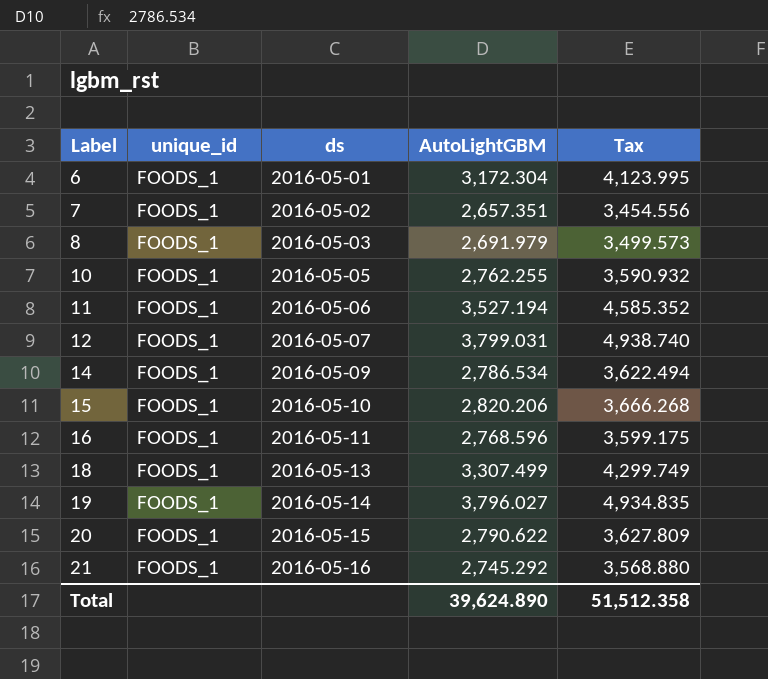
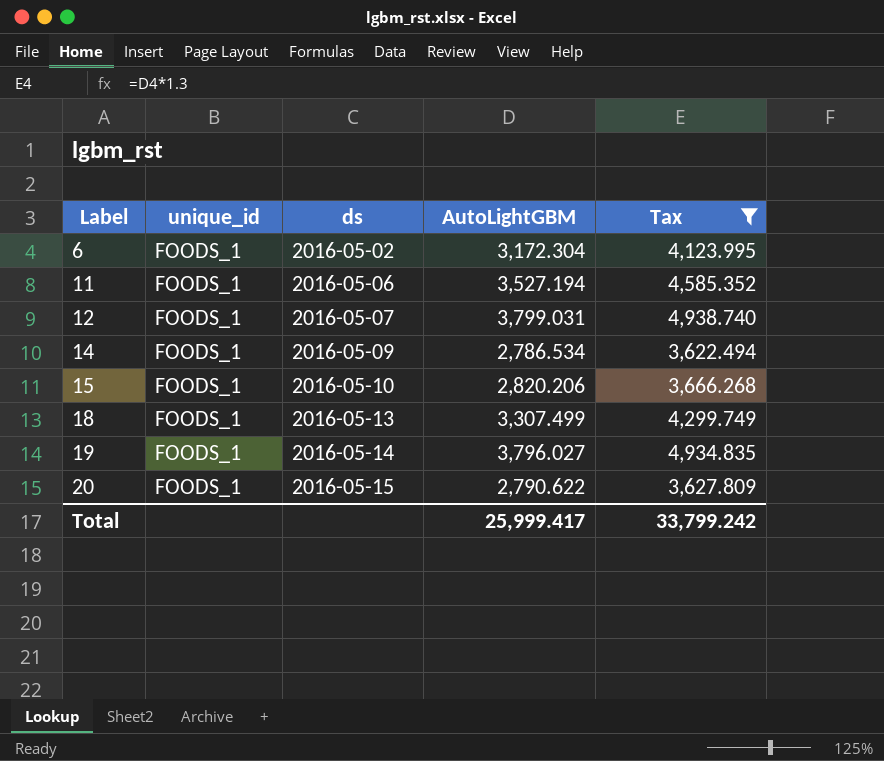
filter: none -> Tax >= 3,622.494
6 | ds: 2016-05-01 -> 2016-05-02
Total | AutoLightGBM: 39,624.890 -> 25,999.417
Total | Tax: 51,512.358 -> 33,799.242

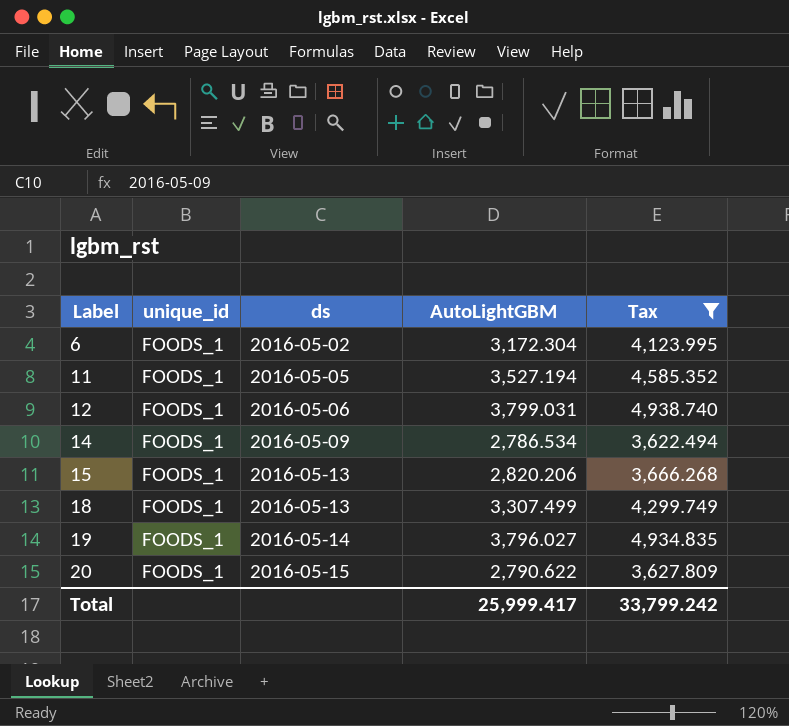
11 | ds: 2016-05-06 -> 2016-05-05
12 | ds: 2016-05-07 -> 2016-05-06
15 | ds: 2016-05-10 -> 2016-05-13

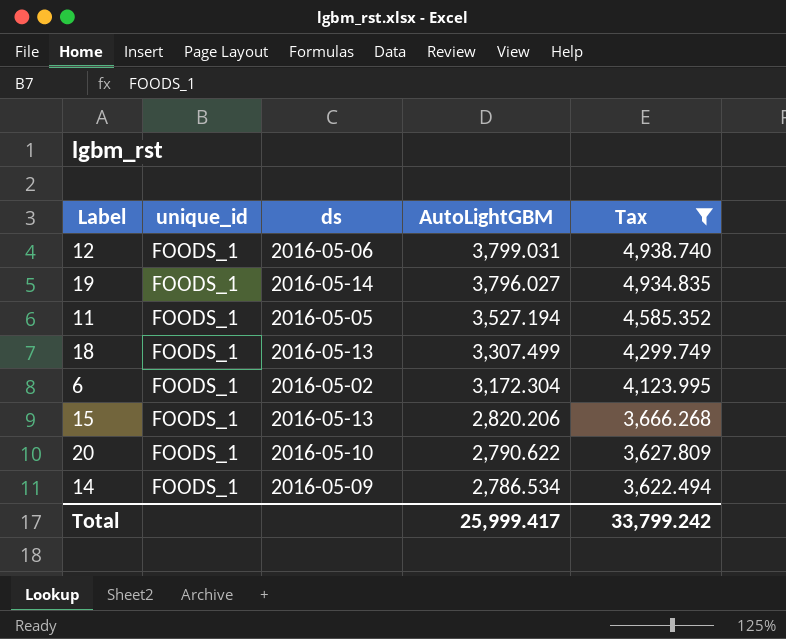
row order: Label ascending -> AutoLightGBM descending
20 | ds: 2016-05-15 -> 2016-05-10

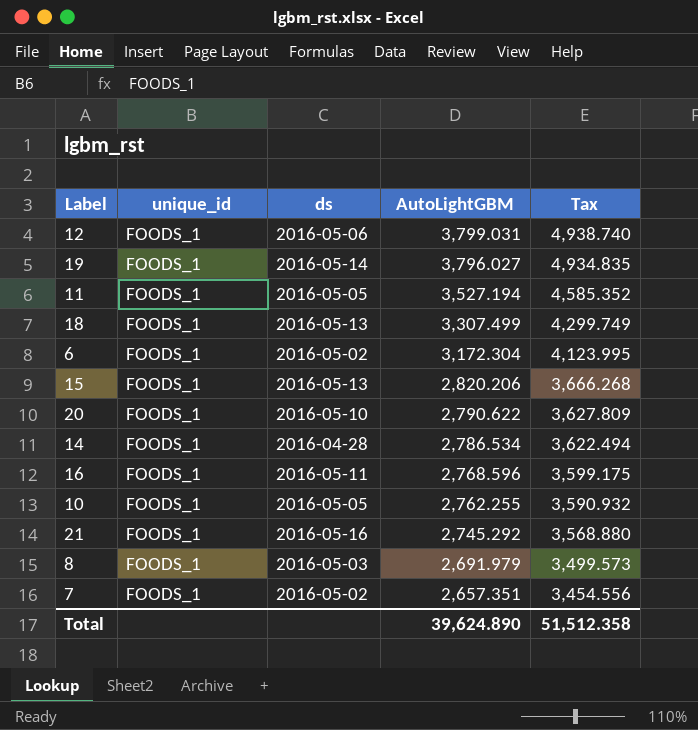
filter: Tax >= 3,622.494 -> none
14 | ds: 2016-05-09 -> 2016-04-28
Total | AutoLightGBM: 25,999.417 -> 39,624.890
Total | Tax: 33,799.242 -> 51,512.358

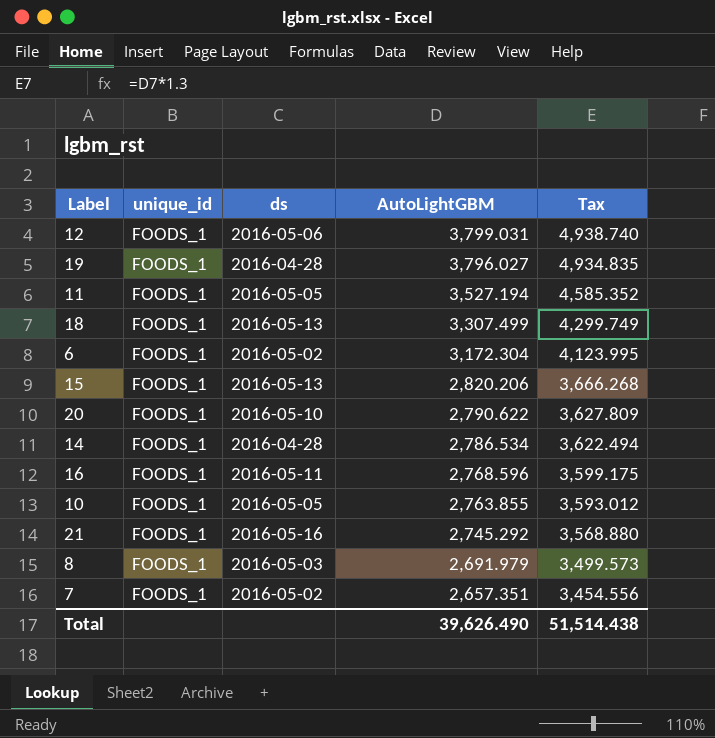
19 | ds: 2016-05-14 -> 2016-04-28
10 | AutoLightGBM: 2,762.255 -> 2,763.855
10 | Tax: 3,590.932 -> 3,593.012
Total | AutoLightGBM: 39,624.890 -> 39,626.490
Total | Tax: 51,512.358 -> 51,514.438

